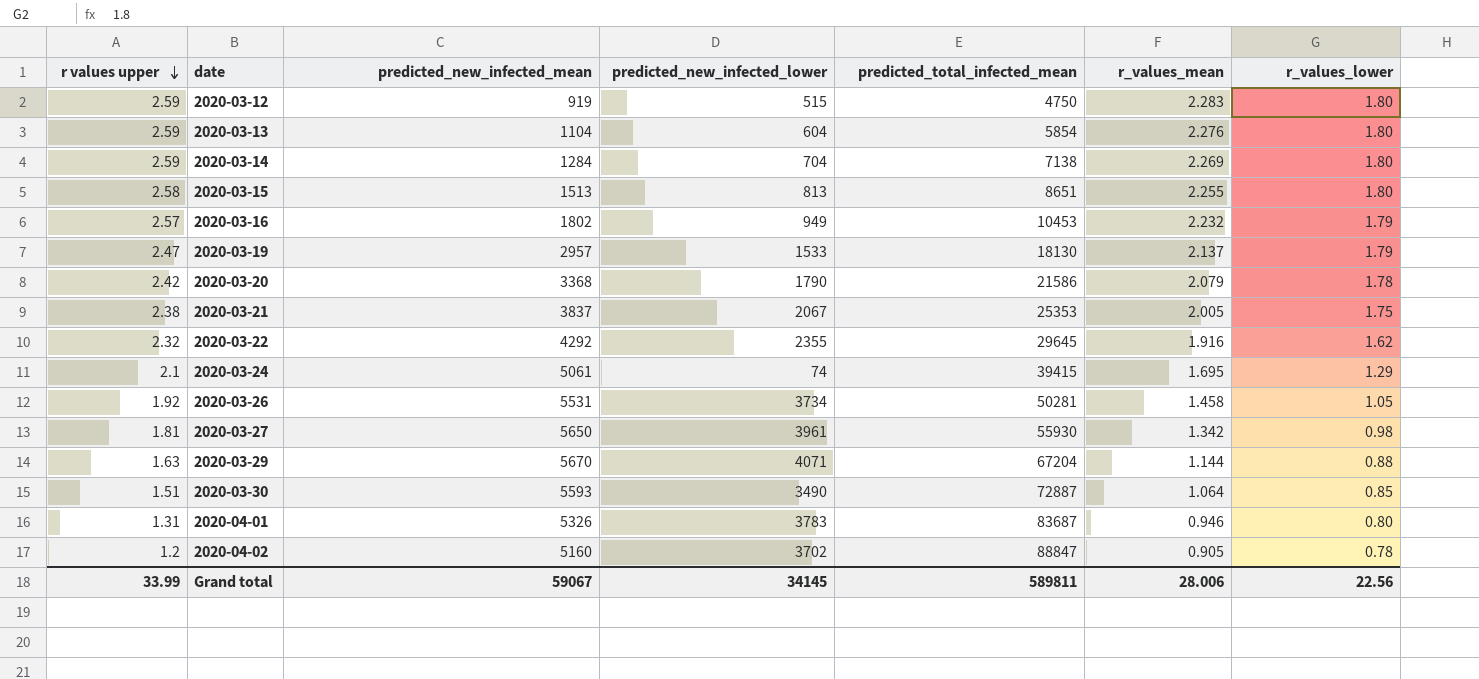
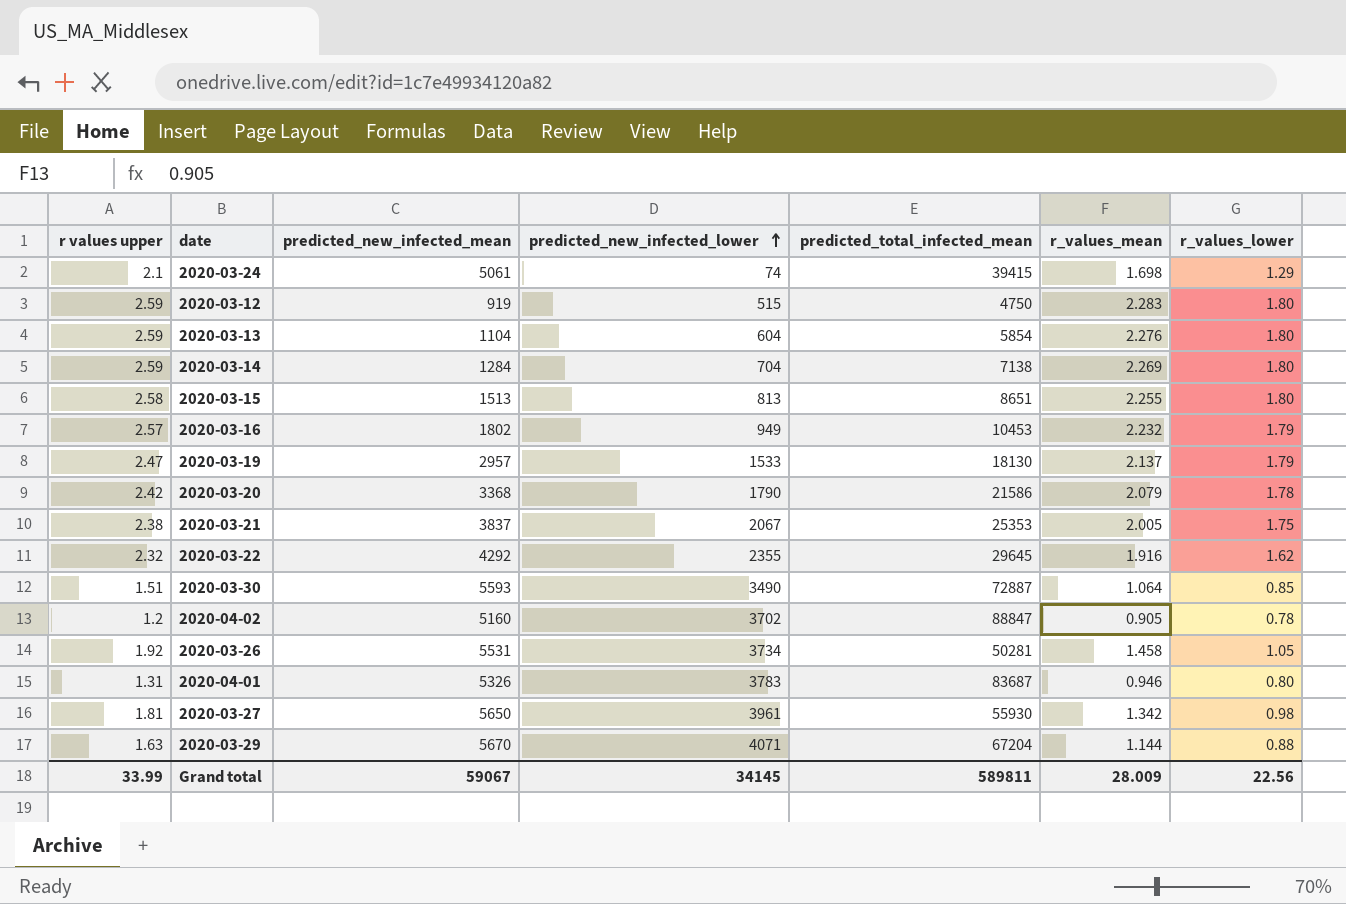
row order: r values upper descending -> predicted_new_infected_lower ascending
2020-03-24 | r_values_mean: 1.695 -> 1.698
Grand total | r_values_mean: 28.006 -> 28.009

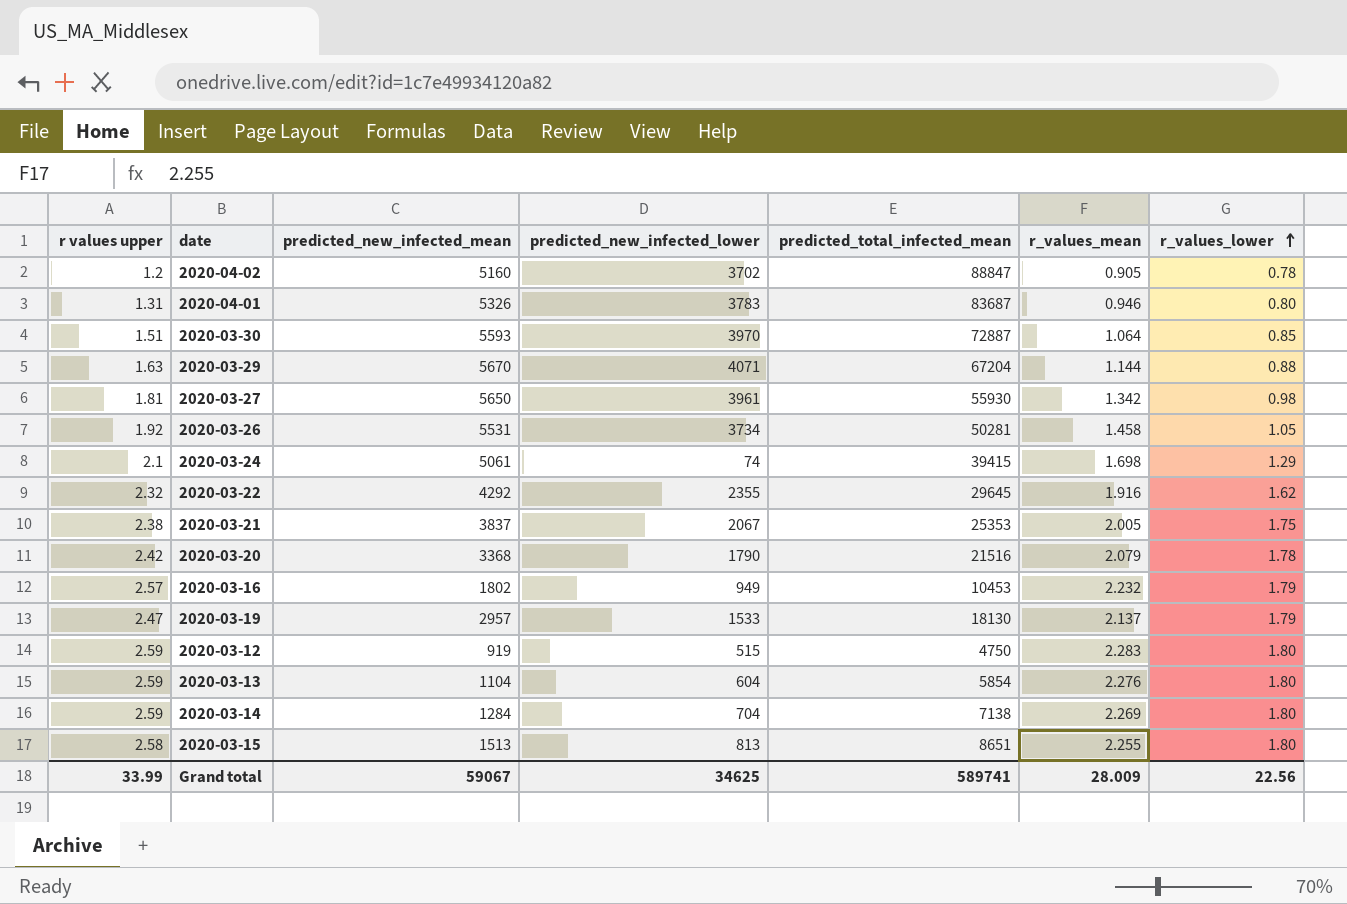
row order: predicted_new_infected_lower ascending -> r_values_lower ascending
2020-03-30 | predicted_new_infected_lower: 3490 -> 3970
2020-03-20 | predicted_total_infected_mean: 21586 -> 21516
Grand total | predicted_new_infected_lower: 34145 -> 34625
Grand total | predicted_total_infected_mean: 589811 -> 589741

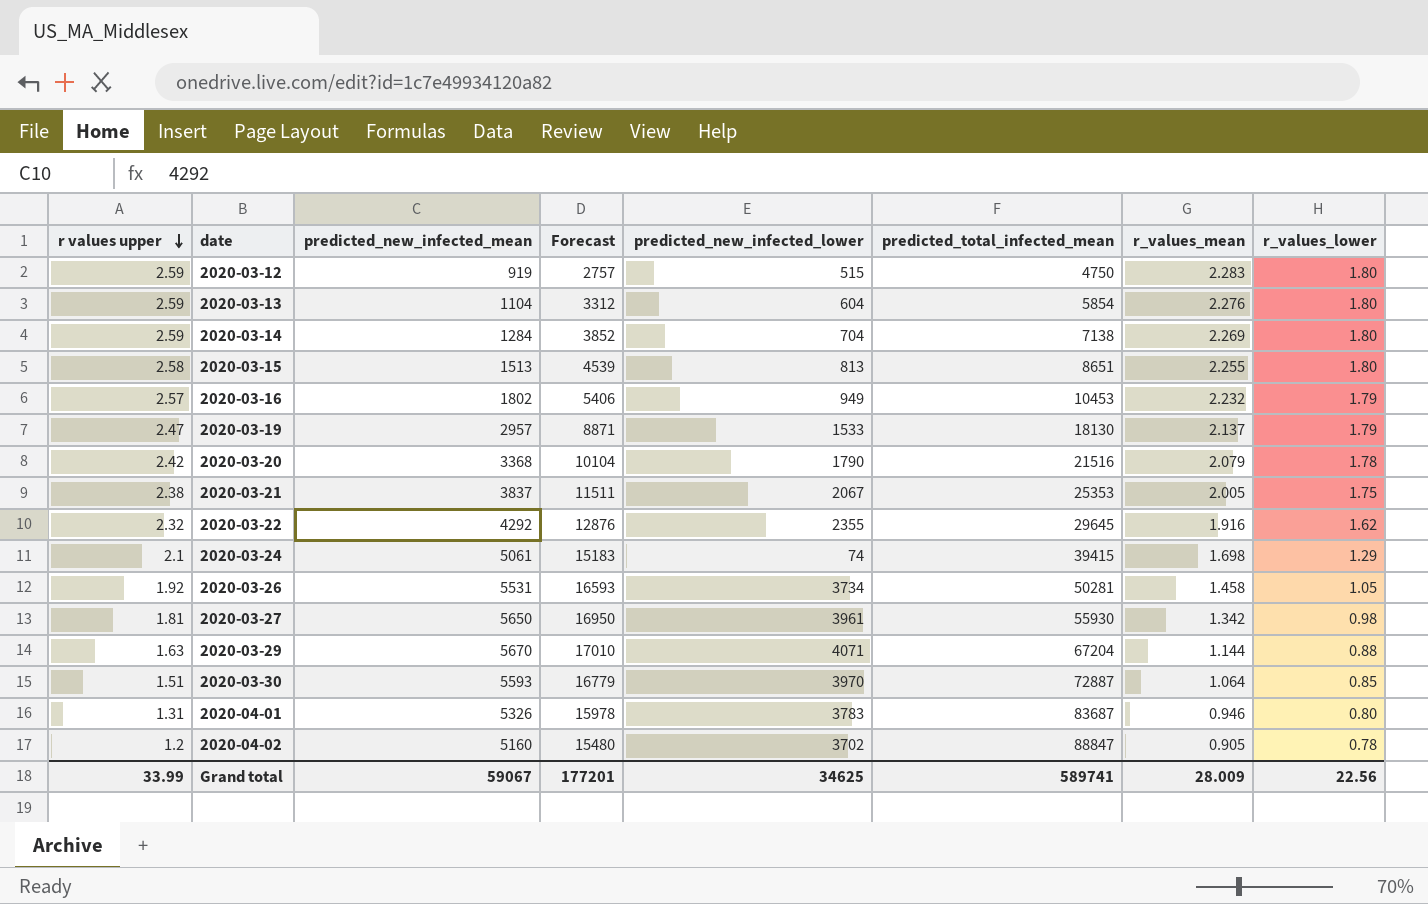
row order: r_values_lower ascending -> r values upper descending
column Forecast | formula: none -> [predicted_new_infected_mean] * 3

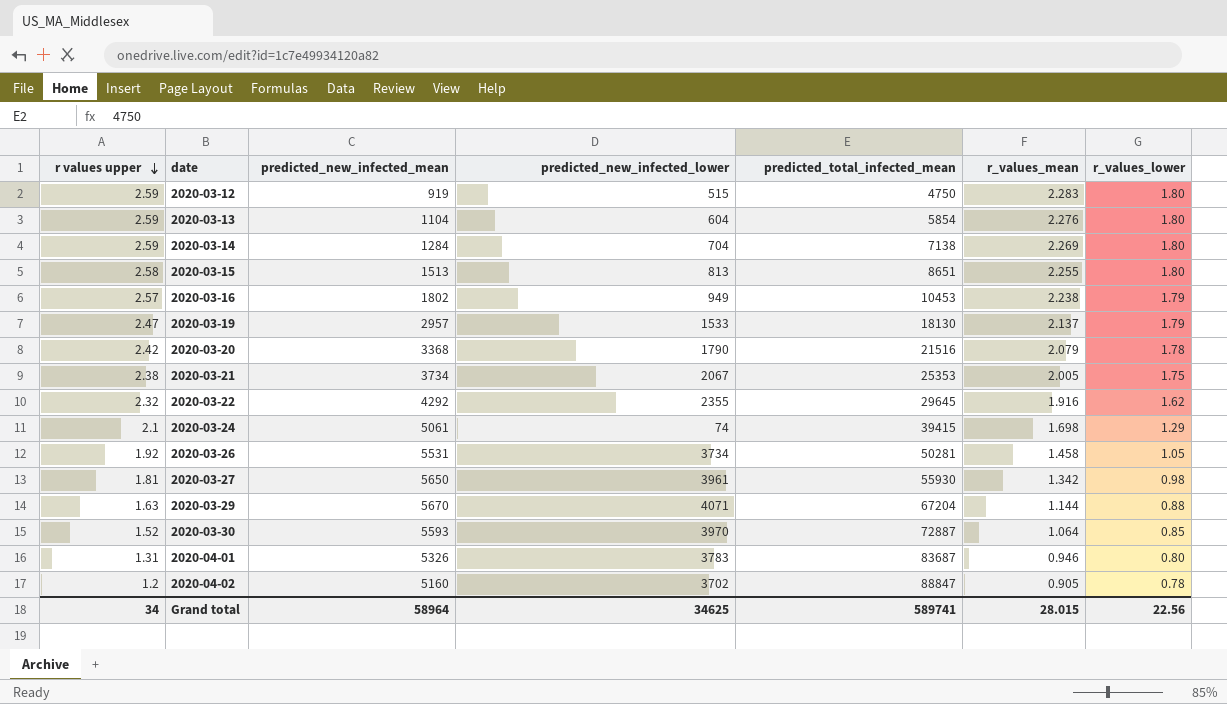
column Forecast | formula: [predicted_new_infected_mean] * 3 -> none
2020-03-16 | r_values_mean: 2.232 -> 2.238
2020-03-21 | predicted_new_infected_mean: 3837 -> 3734
2020-03-30 | r values upper: 1.51 -> 1.52
Grand total | r values upper: 33.99 -> 34
Grand total | predicted_new_infected_mean: 59067 -> 58964
Grand total | r_values_mean: 28.009 -> 28.015

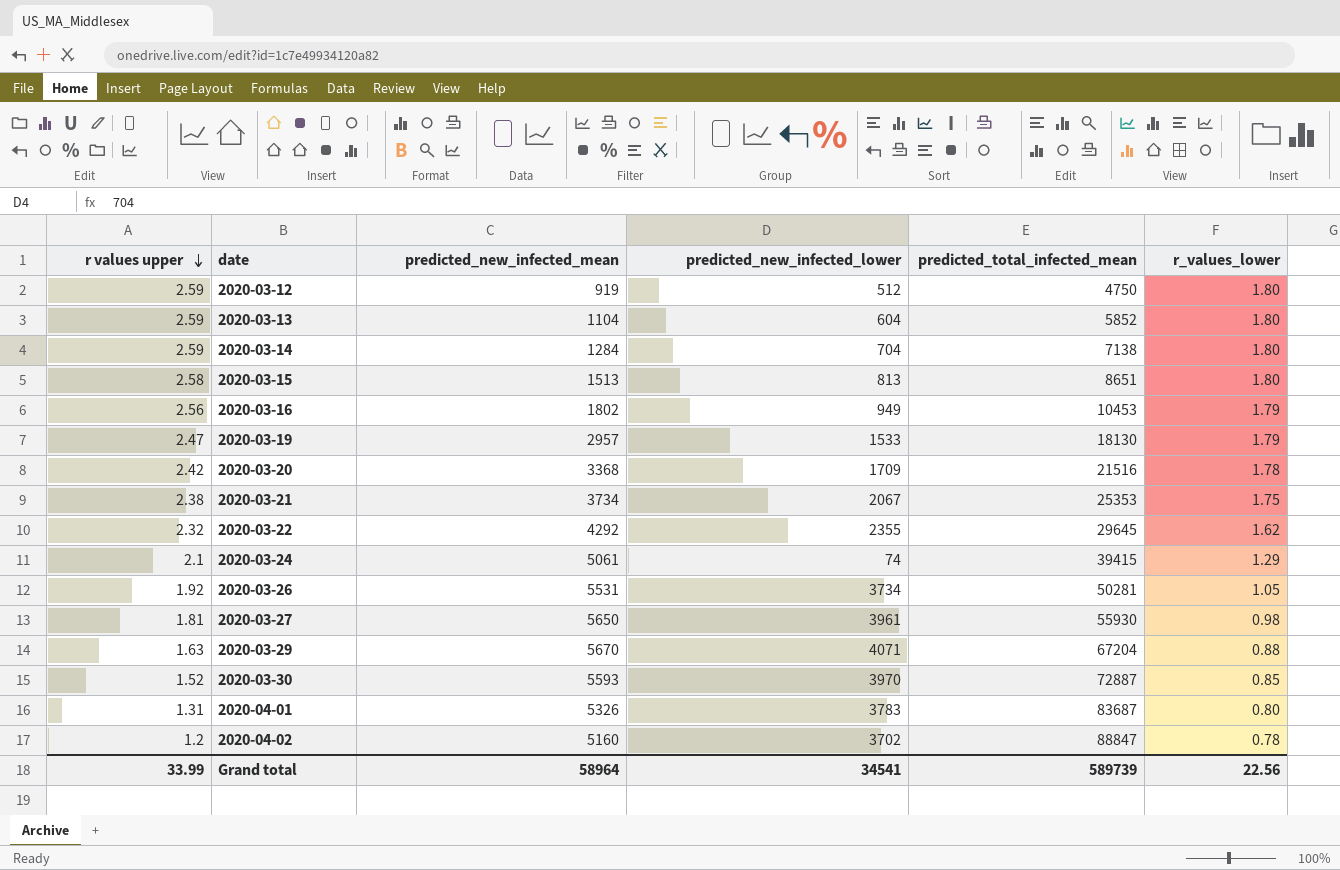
column r_values_mean | position: 6 -> none
2020-03-12 | predicted_new_infected_lower: 515 -> 512
2020-03-13 | predicted_total_infected_mean: 5854 -> 5852
2020-03-16 | r values upper: 2.57 -> 2.56
2020-03-20 | predicted_new_infected_lower: 1790 -> 1709
Grand total | r values upper: 34 -> 33.99
Grand total | predicted_new_infected_lower: 34625 -> 34541
Grand total | predicted_total_infected_mean: 589741 -> 589739

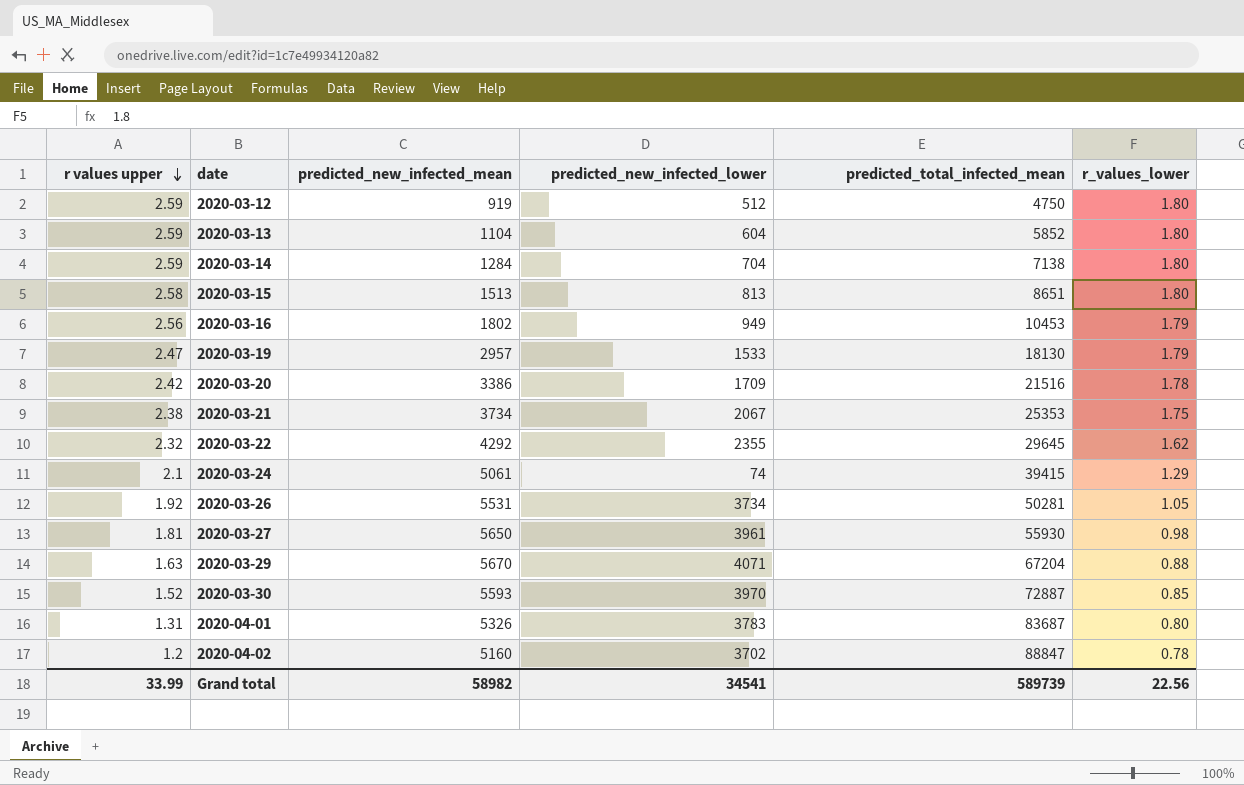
2020-03-20 | predicted_new_infected_mean: 3368 -> 3386
Grand total | predicted_new_infected_mean: 58964 -> 58982

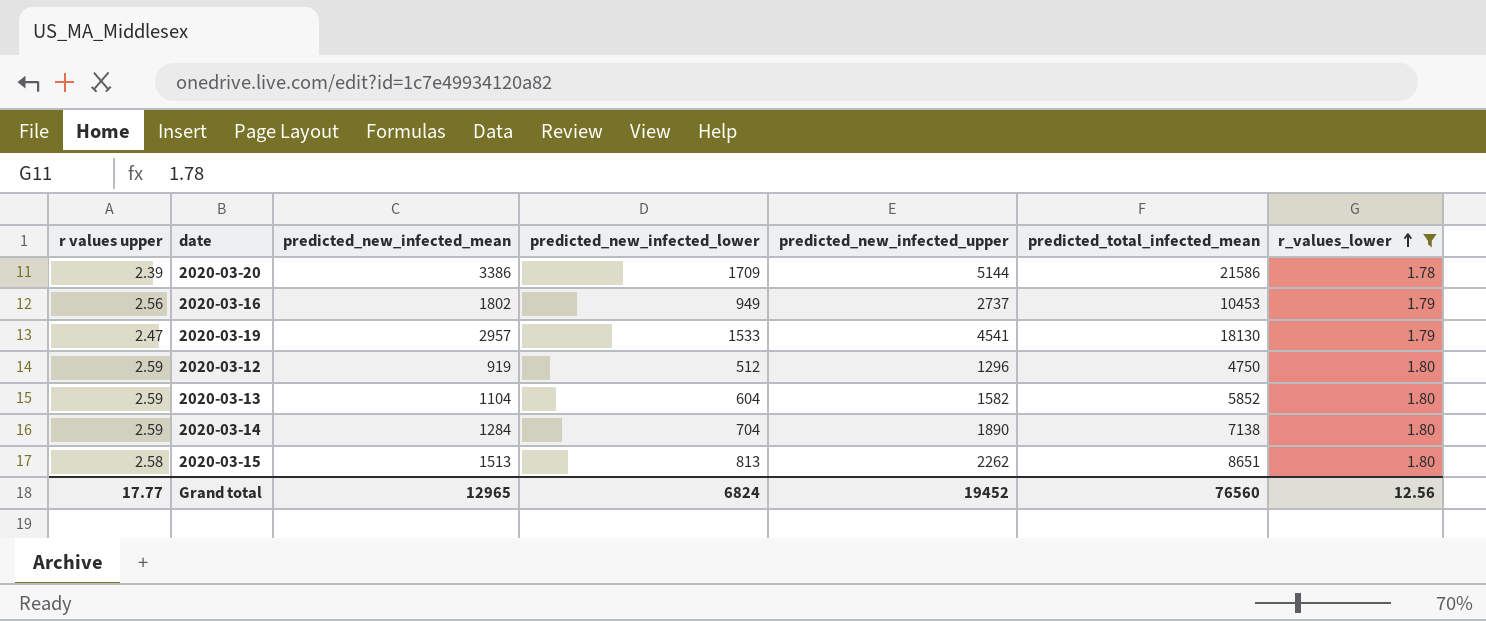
filter: none -> r_values_lower >= 1.78
row order: r values upper descending -> r_values_lower ascending
column predicted_new_infected_upper | position: none -> 5
2020-03-20 | r values upper: 2.42 -> 2.39
2020-03-20 | predicted_total_infected_mean: 21516 -> 21586
Grand total | r values upper: 33.99 -> 17.77
Grand total | predicted_new_infected_mean: 58982 -> 12965
Grand total | predicted_new_infected_lower: 34541 -> 6824
Grand total | predicted_total_infected_mean: 589739 -> 76560
Grand total | r_values_lower: 22.56 -> 12.56

